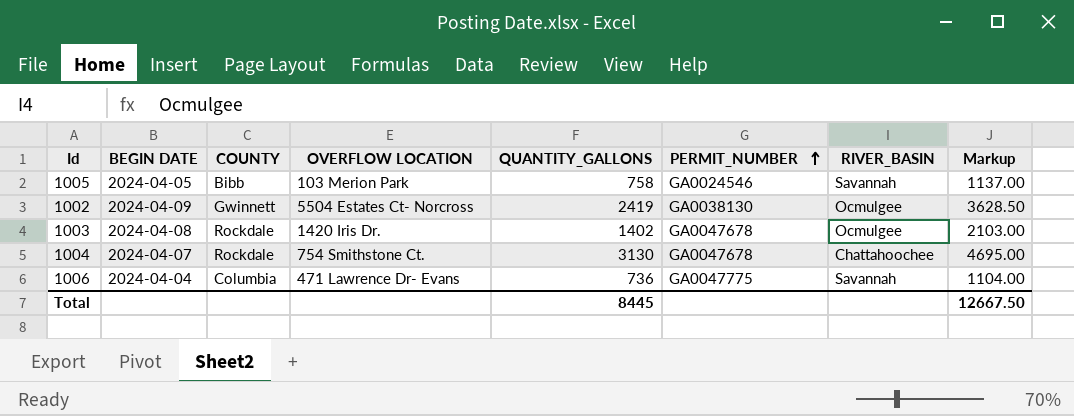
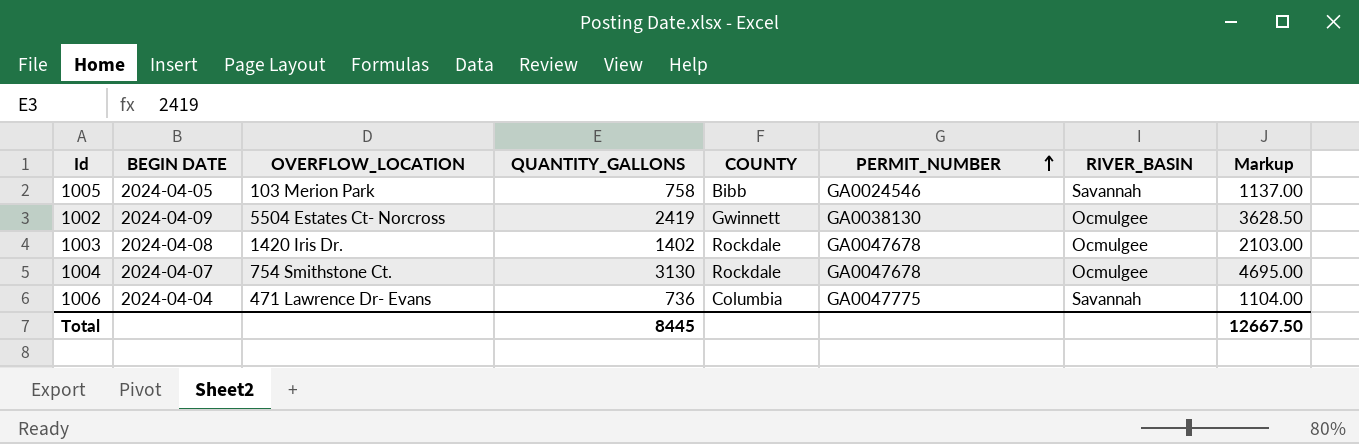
column name: OVERFLOW LOCATION -> OVERFLOW_LOCATION
column COUNTY | position: 3 -> 5
1004 | RIVER_BASIN: Chattahoochee -> Ocmulgee

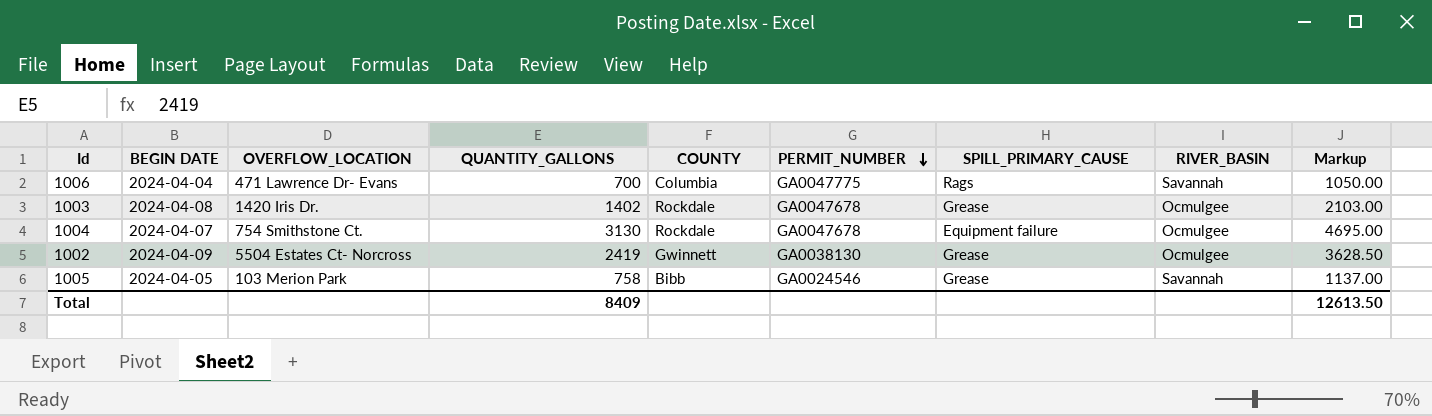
row order: PERMIT_NUMBER ascending -> PERMIT_NUMBER descending
column SPILL_PRIMARY_CAUSE | position: none -> 7
1006 | QUANTITY_GALLONS: 736 -> 700
1006 | Markup: 1104.00 -> 1050.00
Total | QUANTITY_GALLONS: 8445 -> 8409
Total | Markup: 12667.50 -> 12613.50

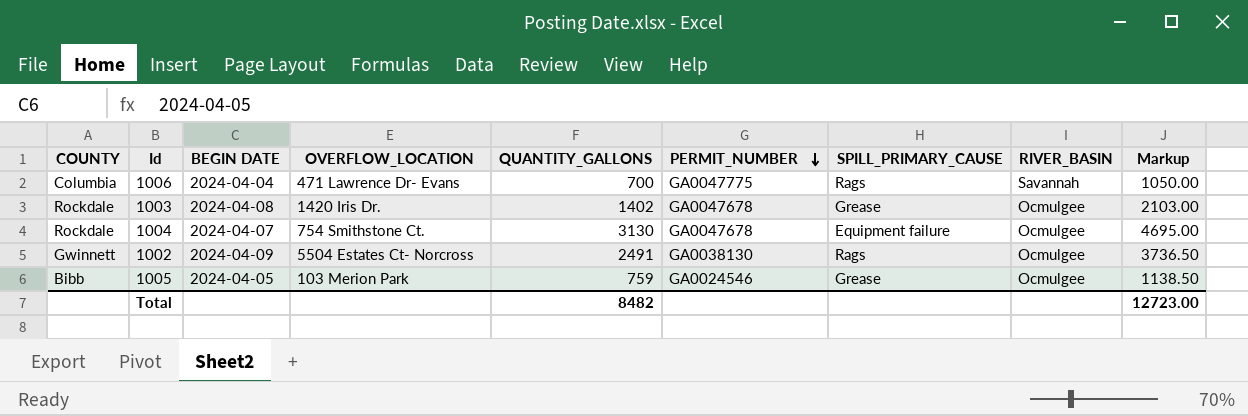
column COUNTY | position: 5 -> 1
1002 | QUANTITY_GALLONS: 2419 -> 2491
1002 | SPILL_PRIMARY_CAUSE: Grease -> Rags
1002 | Markup: 3628.50 -> 3736.50
1005 | QUANTITY_GALLONS: 758 -> 759
1005 | RIVER_BASIN: Savannah -> Ocmulgee
1005 | Markup: 1137.00 -> 1138.50
Total | QUANTITY_GALLONS: 8409 -> 8482
Total | Markup: 12613.50 -> 12723.00

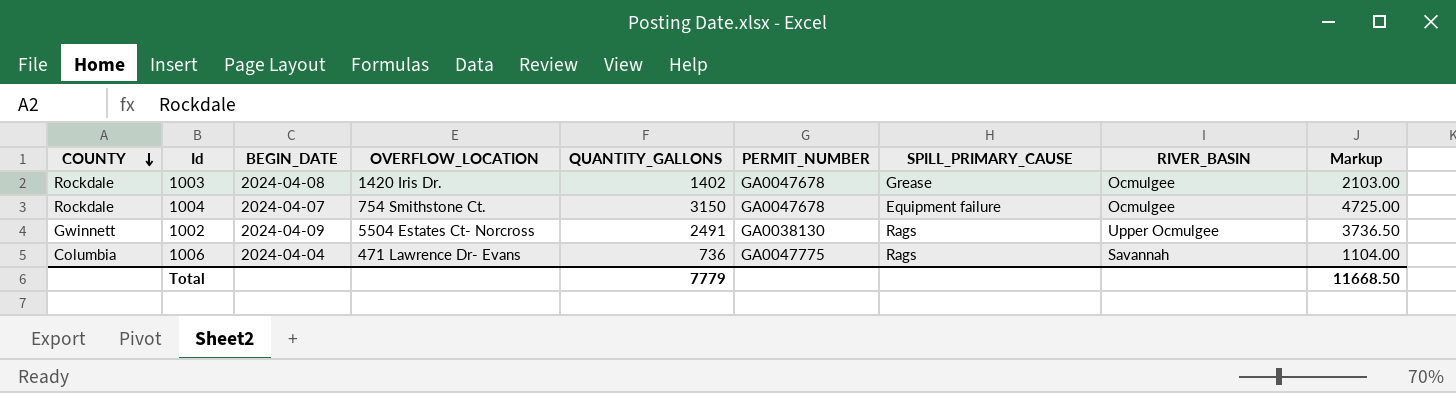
row order: PERMIT_NUMBER descending -> COUNTY descending
column name: BEGIN DATE -> BEGIN_DATE
row 1005: Bibb | 2024-04-05 | 103 Merion Park | 759 | GA0024546 | Grease | Ocmulgee | 1138.50 -> none
1004 | QUANTITY_GALLONS: 3130 -> 3150
1004 | Markup: 4695.00 -> 4725.00
1002 | RIVER_BASIN: Ocmulgee -> Upper Ocmulgee
1006 | QUANTITY_GALLONS: 700 -> 736
1006 | Markup: 1050.00 -> 1104.00
Total | QUANTITY_GALLONS: 8482 -> 7779
Total | Markup: 12723.00 -> 11668.50

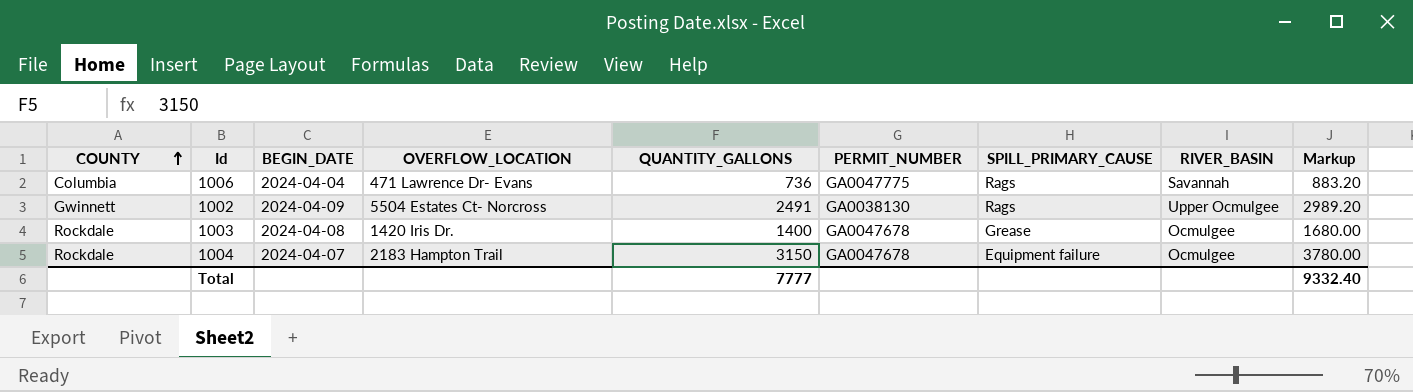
row order: COUNTY descending -> COUNTY ascending
column Markup | formula: [QUANTITY_GALLONS] * 1.5 -> [QUANTITY_GALLONS] * 1.2
1003 | QUANTITY_GALLONS: 1402 -> 1400
1004 | OVERFLOW_LOCATION: 754 Smithstone Ct. -> 2183 Hampton Trail
Total | QUANTITY_GALLONS: 7779 -> 7777
Total | Markup: 11668.50 -> 9332.40

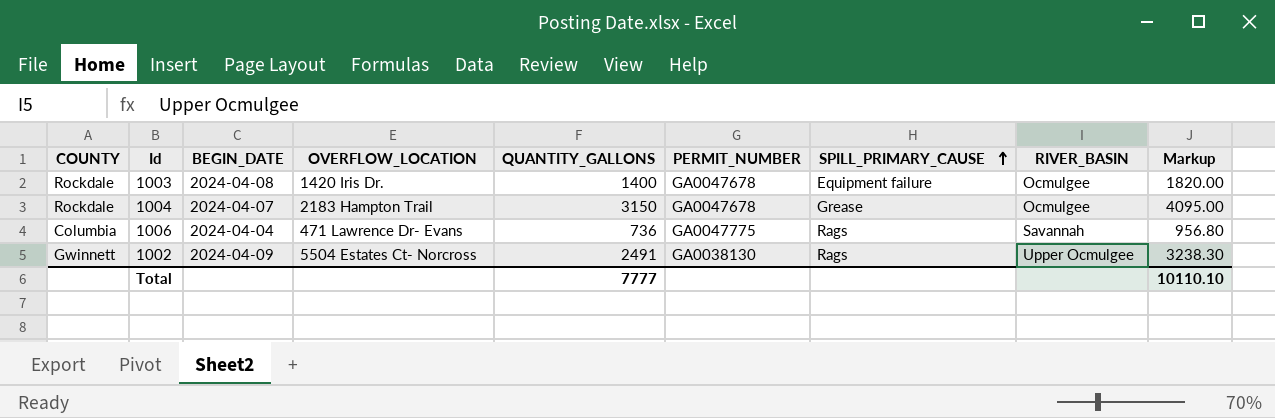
row order: COUNTY ascending -> SPILL_PRIMARY_CAUSE ascending
column Markup | formula: [QUANTITY_GALLONS] * 1.2 -> [QUANTITY_GALLONS] * 1.3
1003 | SPILL_PRIMARY_CAUSE: Grease -> Equipment failure
1004 | SPILL_PRIMARY_CAUSE: Equipment failure -> Grease
Total | Markup: 9332.40 -> 10110.10

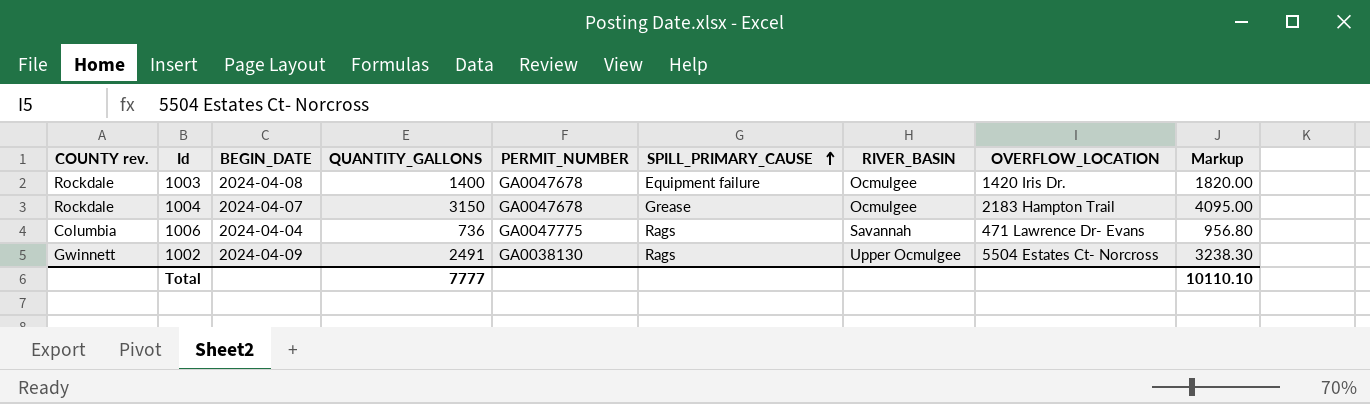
column name: COUNTY -> COUNTY rev.
column OVERFLOW_LOCATION | position: 4 -> 8

